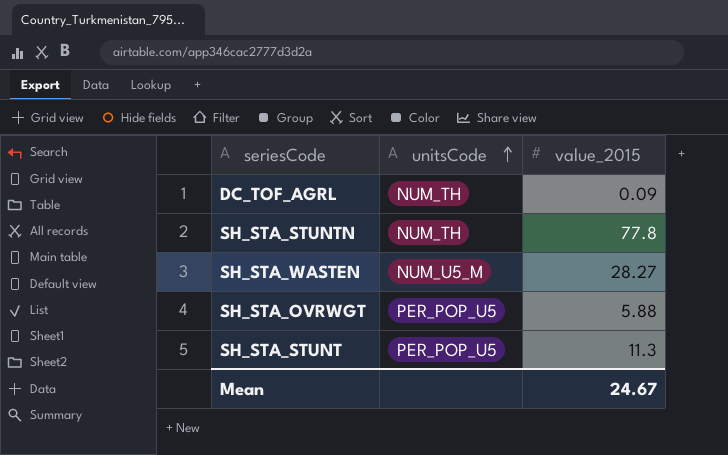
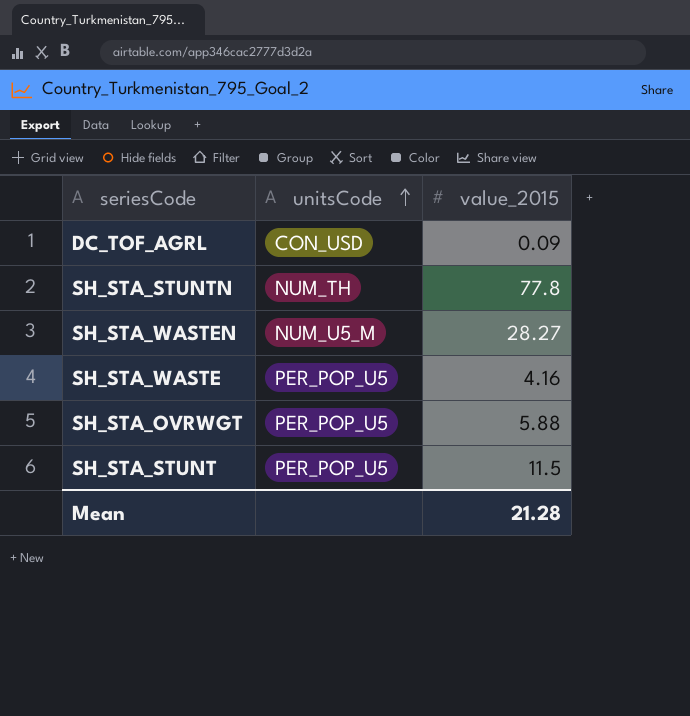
DC_TOF_AGRL | unitsCode: NUM_TH -> CON_USD
row SH_STA_WASTE: none -> PER_POP_U5 | 4.16
SH_STA_STUNT | value_2015: 11.3 -> 11.5
Mean | value_2015: 24.67 -> 21.28

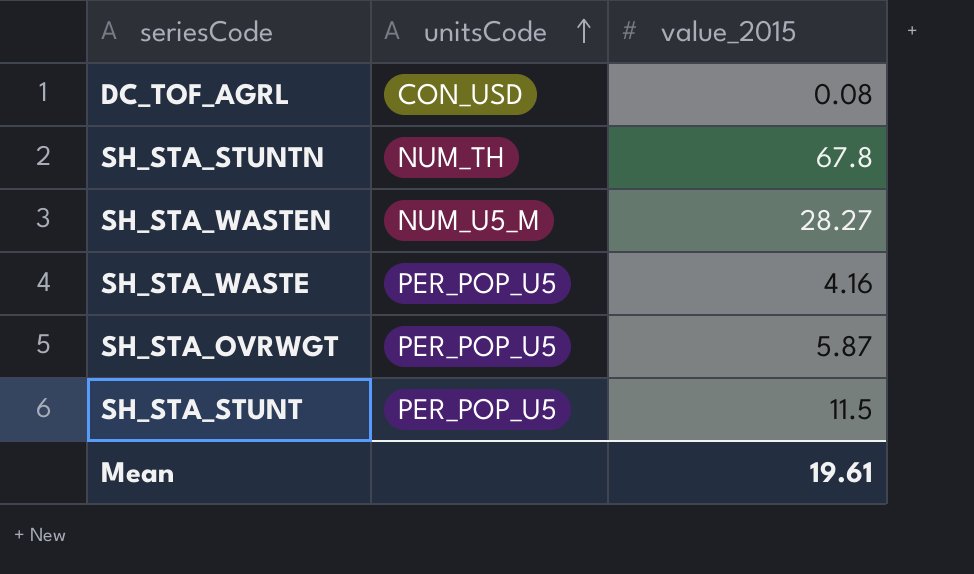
DC_TOF_AGRL | value_2015: 0.09 -> 0.08
SH_STA_STUNTN | value_2015: 77.8 -> 67.8
SH_STA_OVRWGT | value_2015: 5.88 -> 5.87
Mean | value_2015: 21.28 -> 19.61

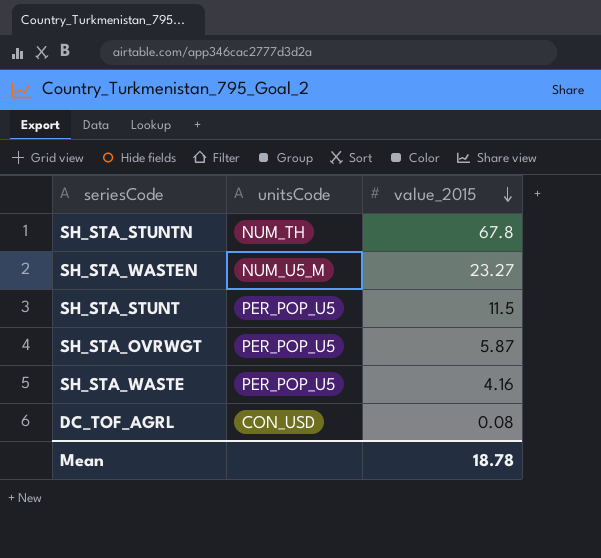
row order: unitsCode ascending -> value_2015 descending
SH_STA_WASTEN | value_2015: 28.27 -> 23.27
Mean | value_2015: 19.61 -> 18.78

